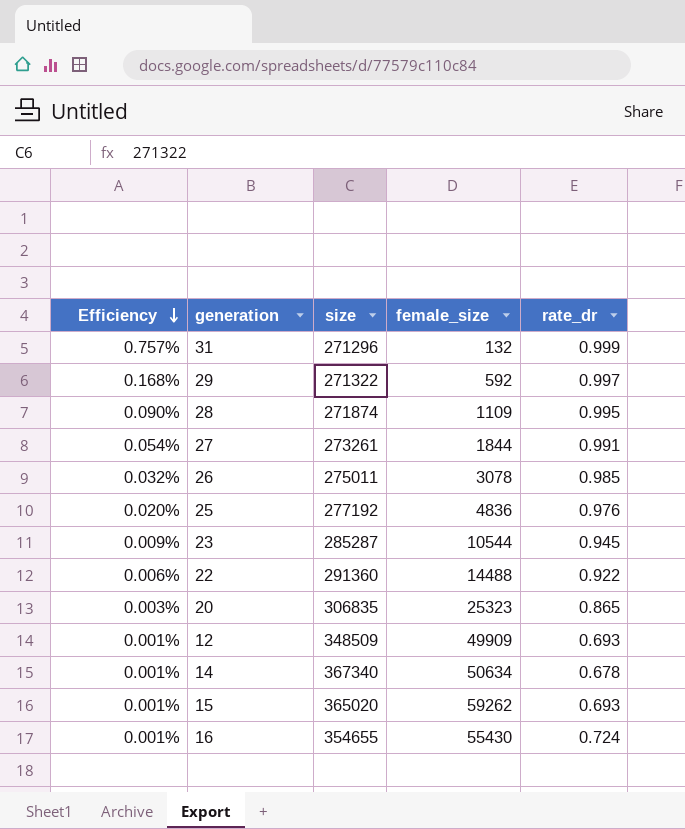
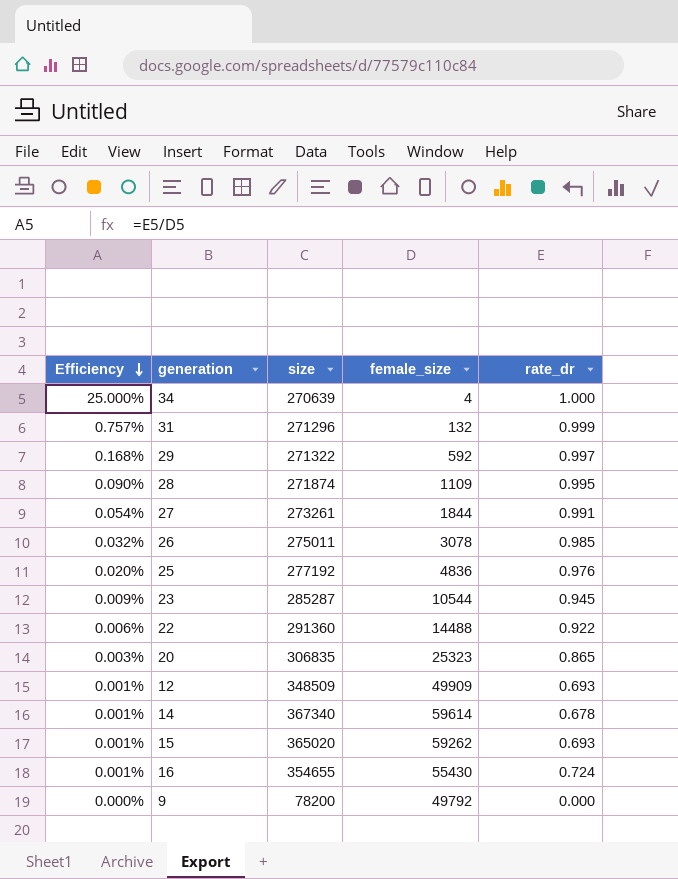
row 34: none -> 25.000% | 270639 | 4 | 1.000
14 | female_size: 50634 -> 59614
row 9: none -> 0.000% | 78200 | 49792 | 0.000

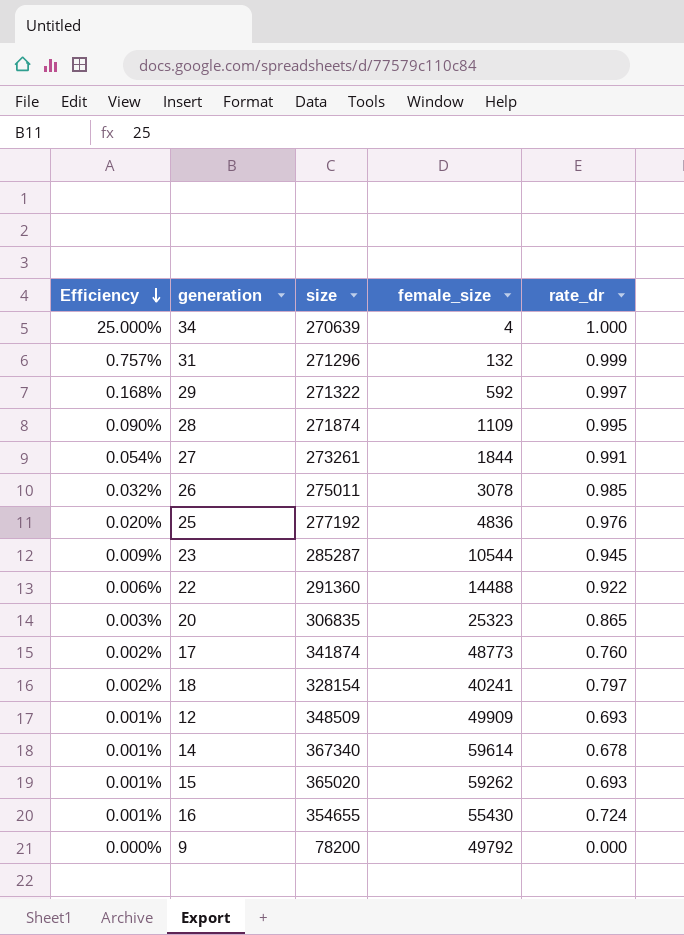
row 17: none -> 0.002% | 341874 | 48773 | 0.760
row 18: none -> 0.002% | 328154 | 40241 | 0.797

